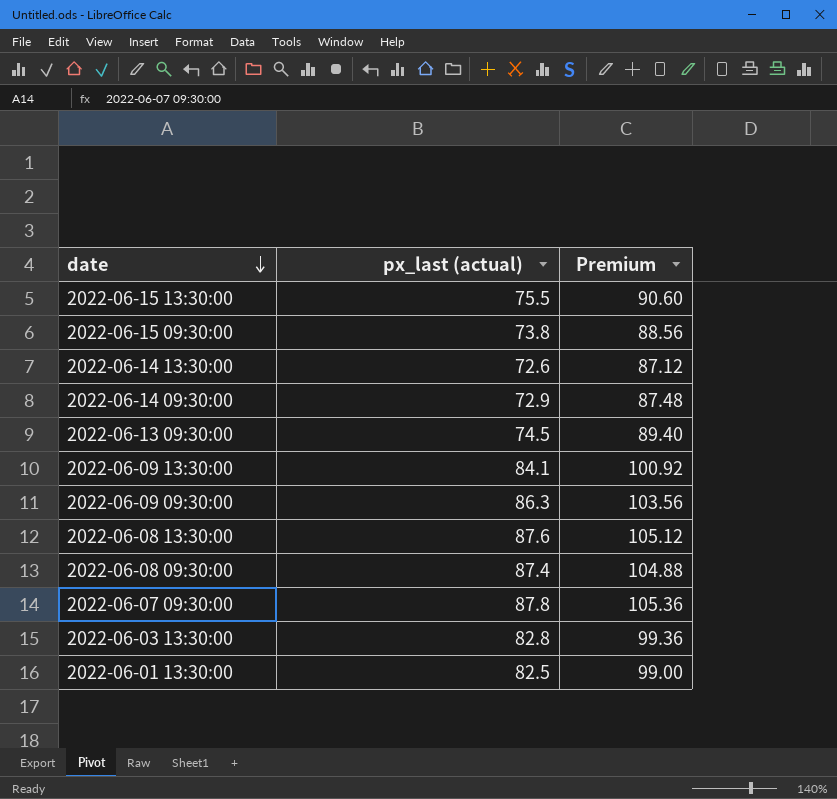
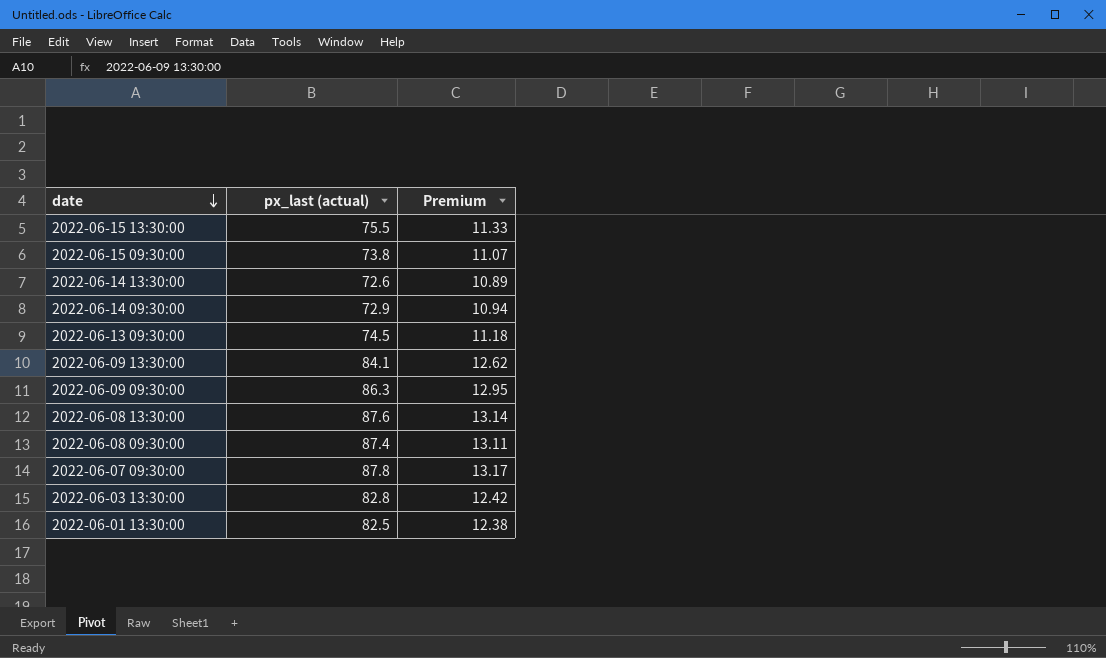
column Premium | formula: [px_last (actual)] * 1.2 -> [px_last (actual)] * 0.15

